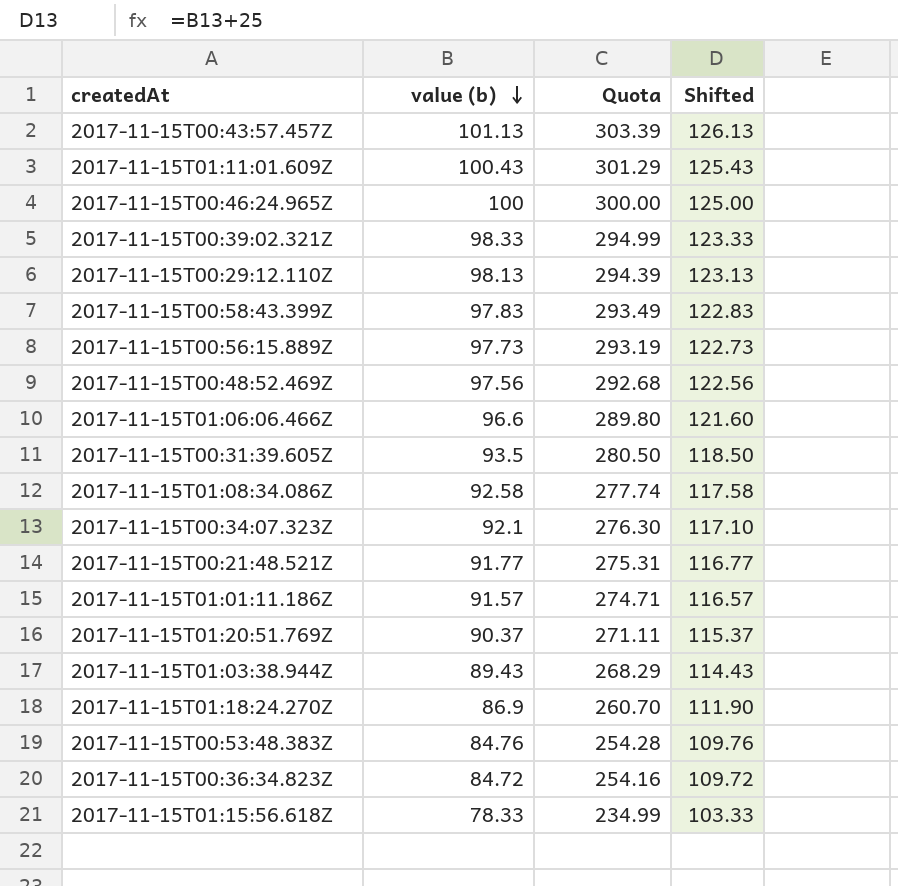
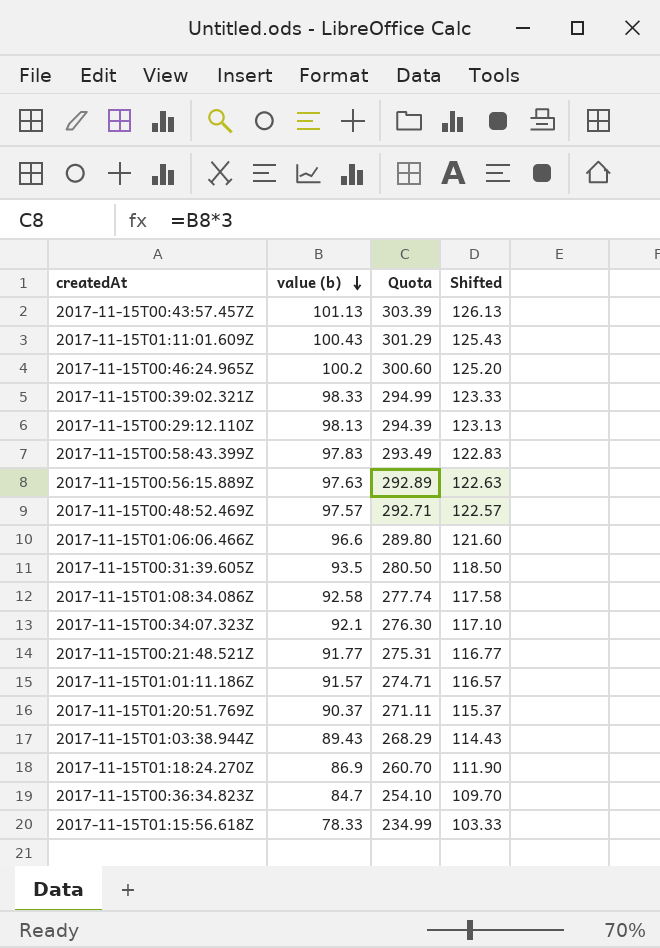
row 2017-11-15T00:53:48.383Z: 84.76 | 254.28 | 109.76 -> none
2017-11-15T00:46:24.965Z | value (b): 100 -> 100.2
2017-11-15T00:46:24.965Z | Quota: 300.00 -> 300.60
2017-11-15T00:46:24.965Z | Shifted: 125.00 -> 125.20
2017-11-15T00:56:15.889Z | value (b): 97.73 -> 97.63
2017-11-15T00:56:15.889Z | Quota: 293.19 -> 292.89
2017-11-15T00:56:15.889Z | Shifted: 122.73 -> 122.63
2017-11-15T00:48:52.469Z | value (b): 97.56 -> 97.57
2017-11-15T00:48:52.469Z | Quota: 292.68 -> 292.71
2017-11-15T00:48:52.469Z | Shifted: 122.56 -> 122.57
2017-11-15T00:36:34.823Z | value (b): 84.72 -> 84.7
2017-11-15T00:36:34.823Z | Quota: 254.16 -> 254.10
2017-11-15T00:36:34.823Z | Shifted: 109.72 -> 109.70

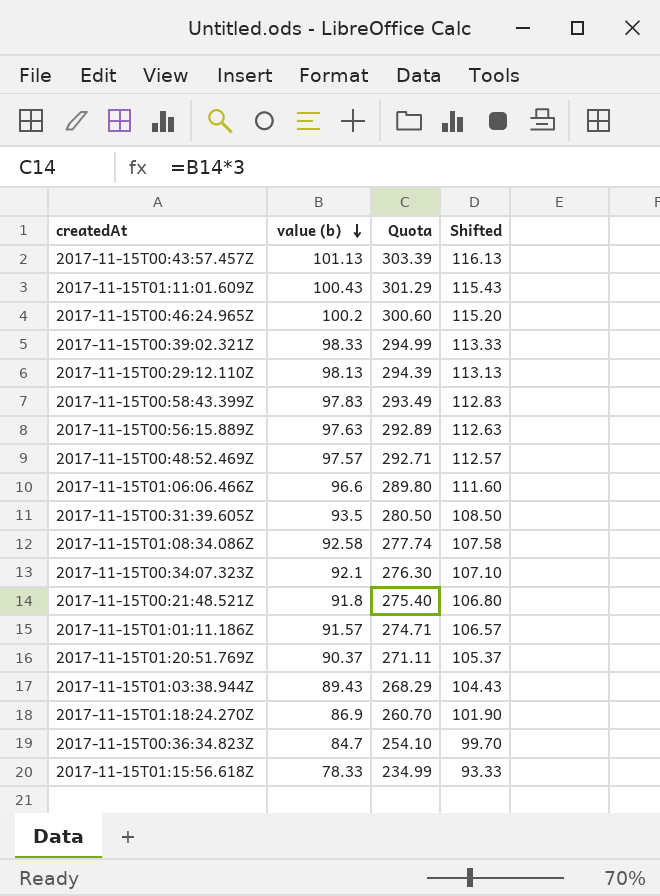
column Shifted | formula: [value (b)] + 25 -> [value (b)] + 15
2017-11-15T00:21:48.521Z | value (b): 91.77 -> 91.8
2017-11-15T00:21:48.521Z | Quota: 275.31 -> 275.40

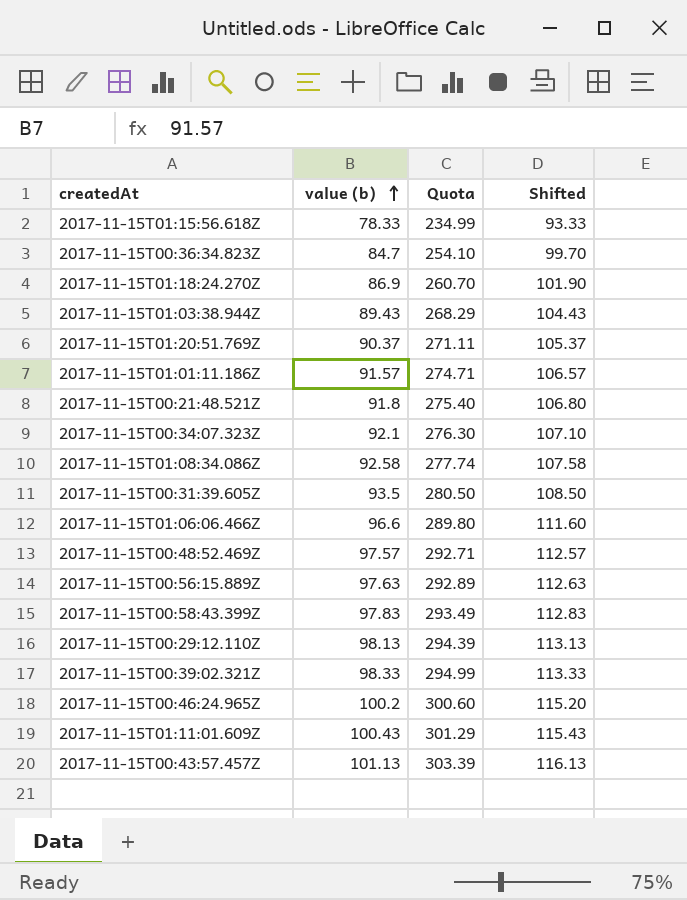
row order: value (b) descending -> value (b) ascending

